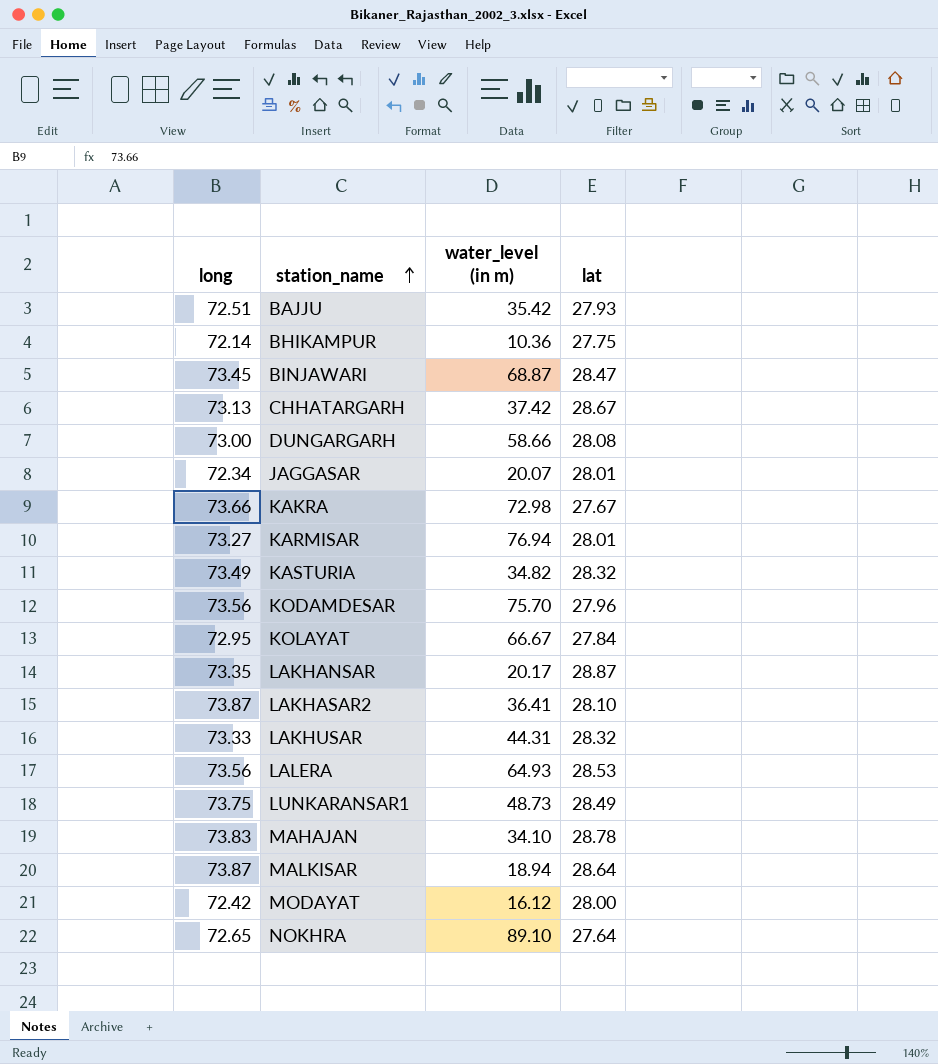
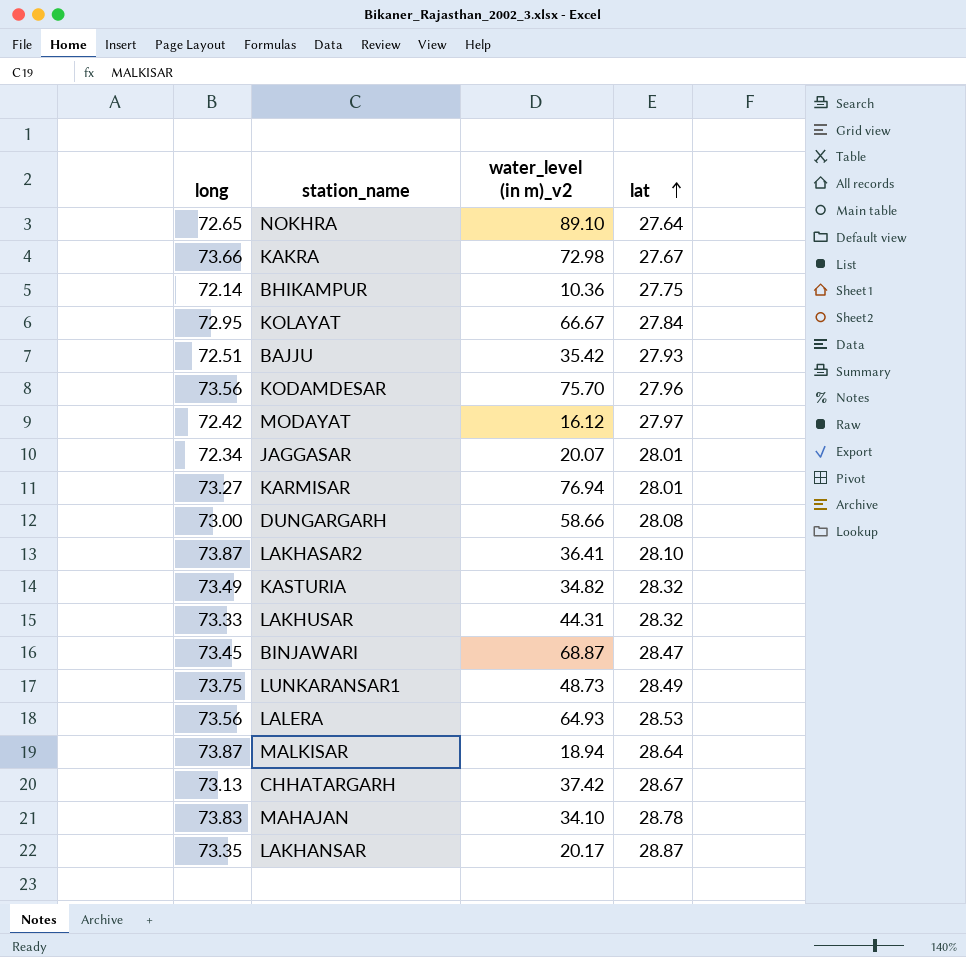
row order: station_name ascending -> lat ascending
column name: water_level (in m) -> water_level (in m)_v2
MODAYAT | lat: 28.00 -> 27.97

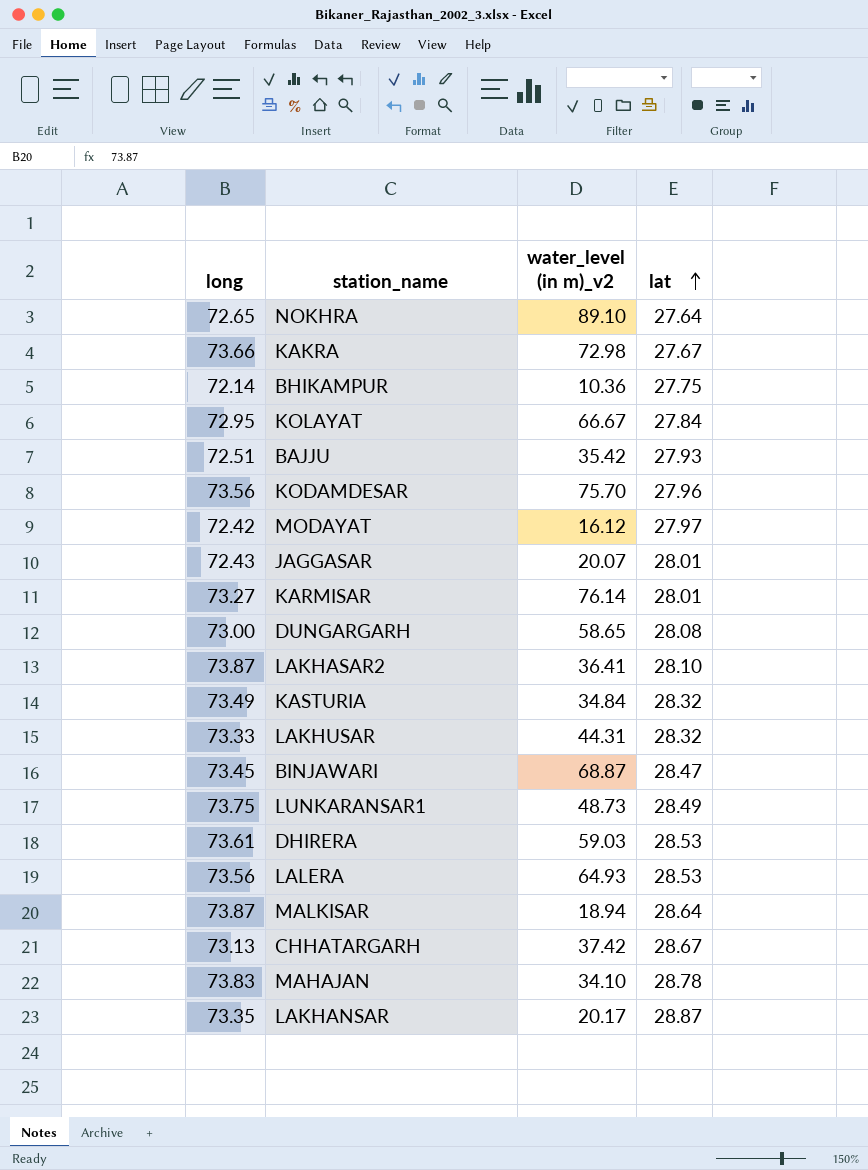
JAGGASAR | long: 72.34 -> 72.43
KARMISAR | water_level (in m)_v2: 76.94 -> 76.14
DUNGARGARH | water_level (in m)_v2: 58.66 -> 58.65
KASTURIA | water_level (in m)_v2: 34.82 -> 34.84
row DHIRERA: none -> 73.61 | 59.03 | 28.53

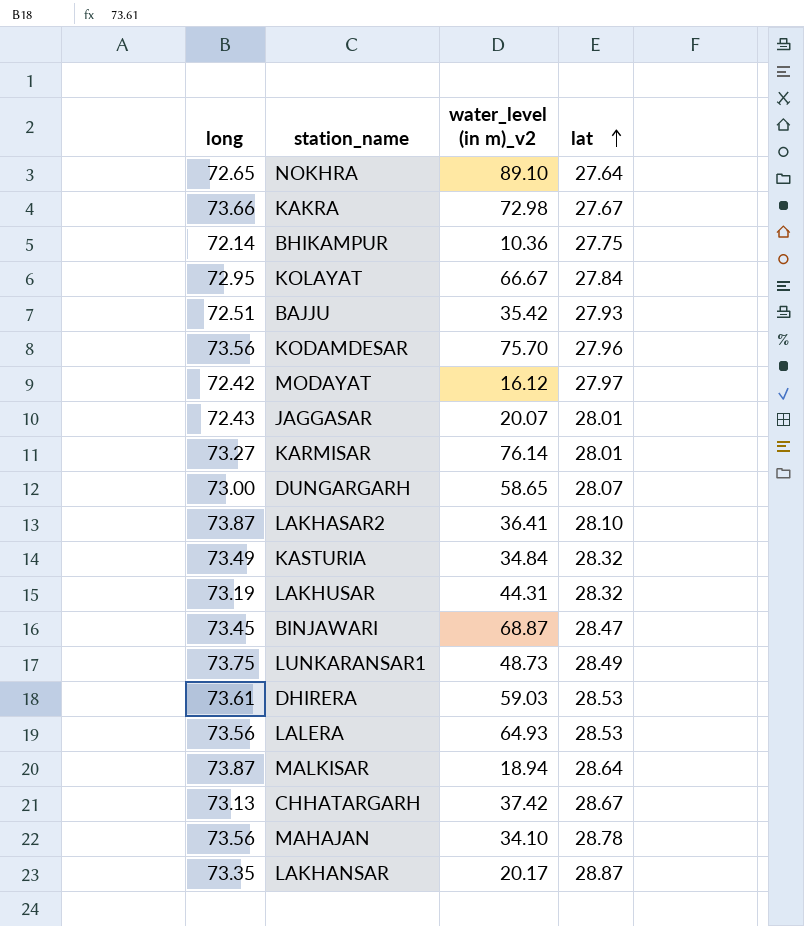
DUNGARGARH | lat: 28.08 -> 28.07
LAKHUSAR | long: 73.33 -> 73.19
MAHAJAN | long: 73.83 -> 73.56

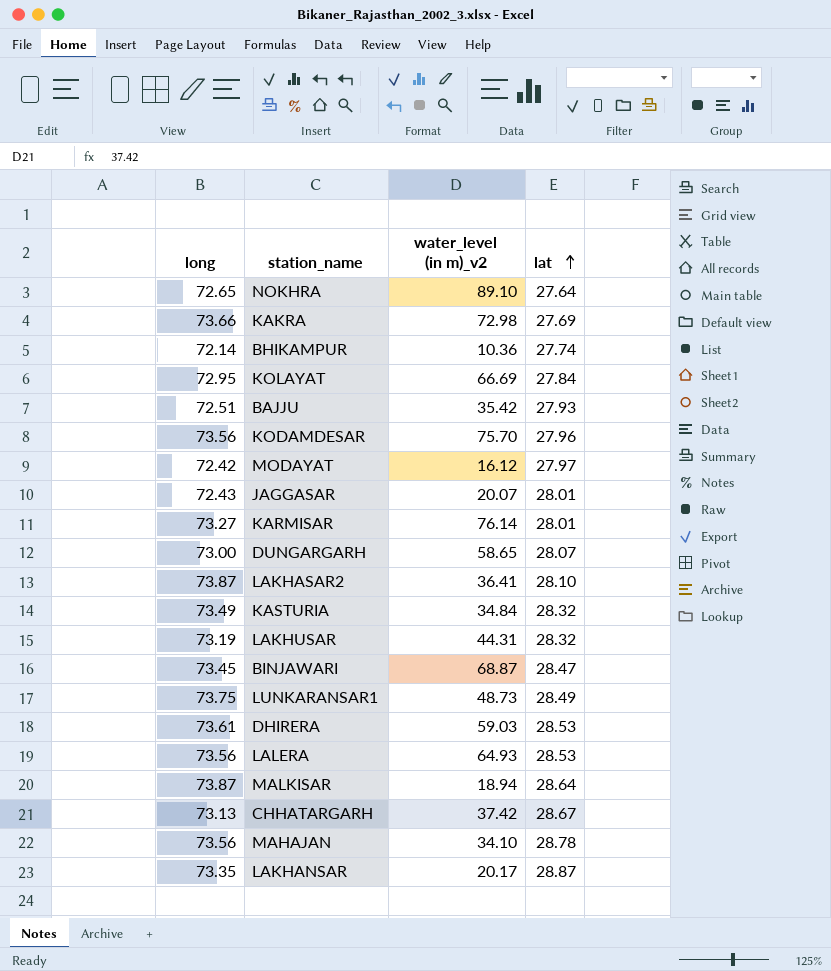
KAKRA | lat: 27.67 -> 27.69
BHIKAMPUR | lat: 27.75 -> 27.74
KOLAYAT | water_level (in m)_v2: 66.67 -> 66.69

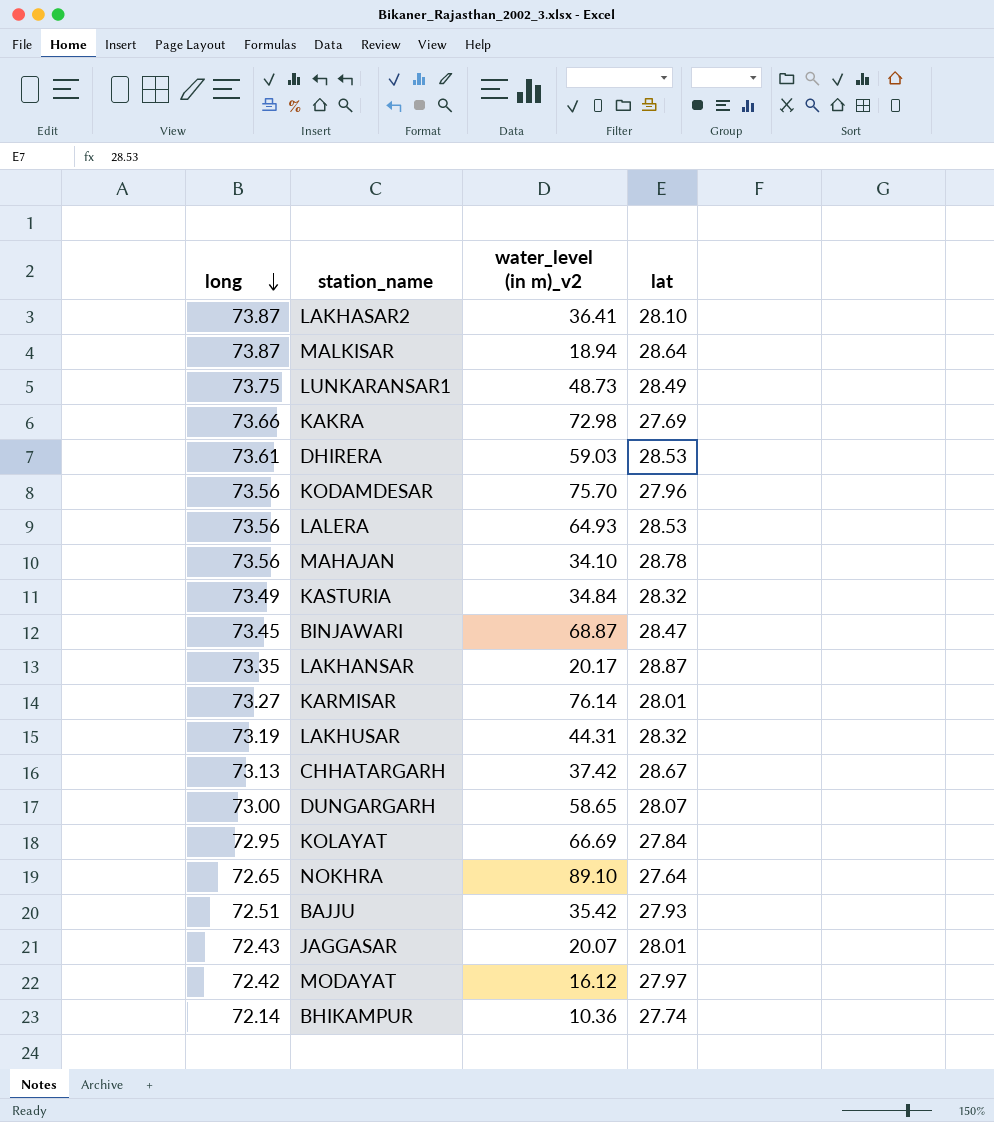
row order: lat ascending -> long descending

